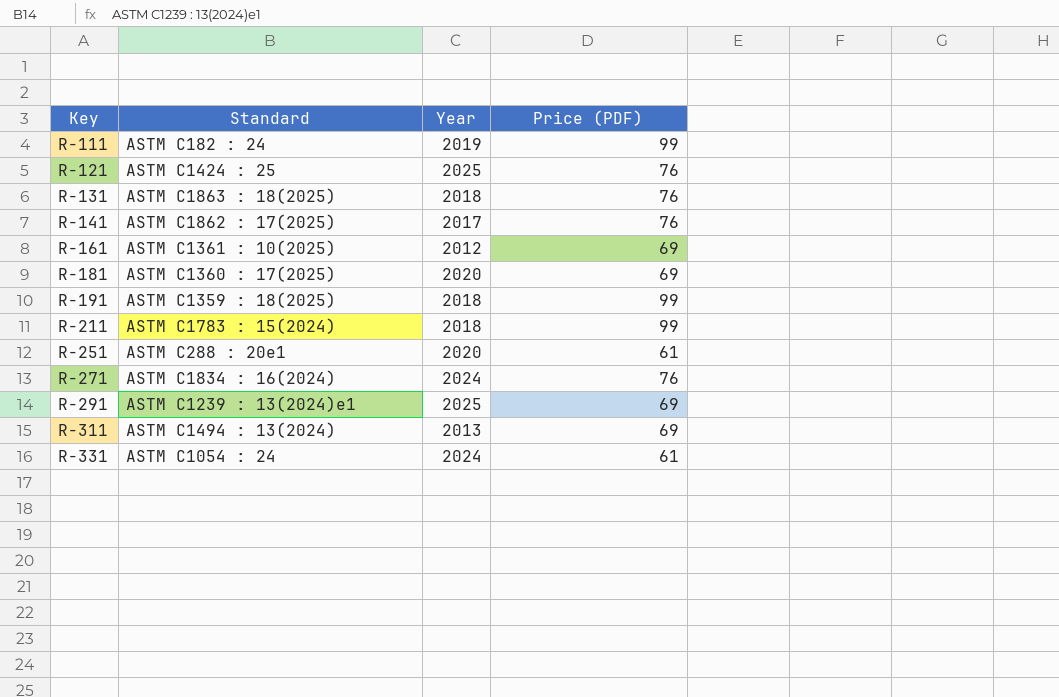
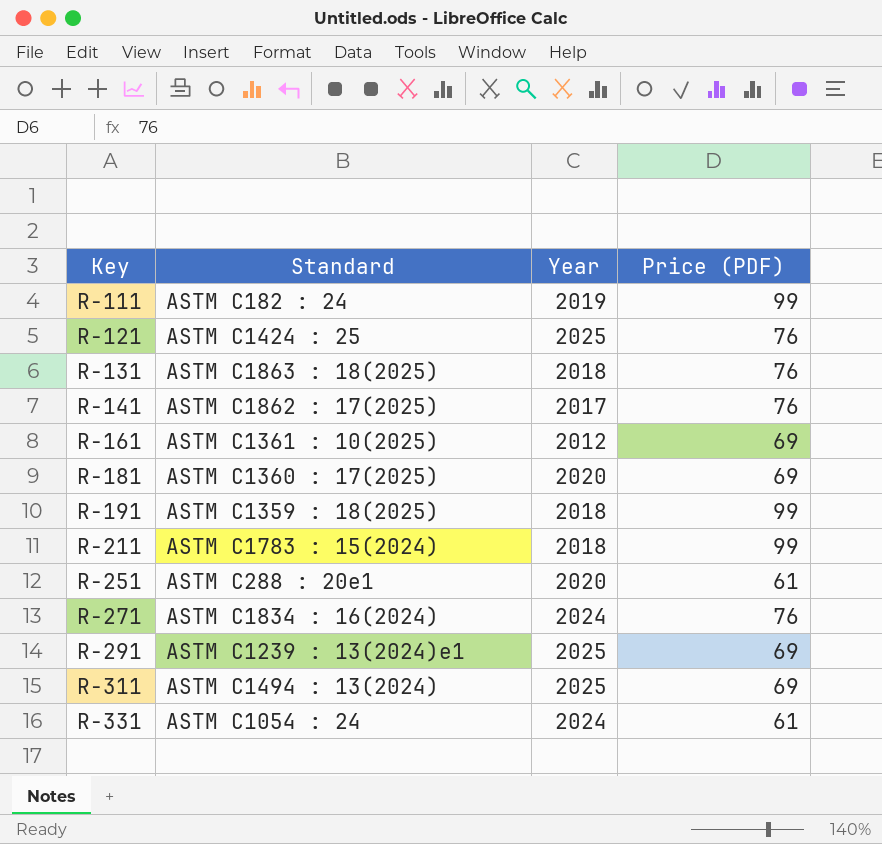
R-311 | Year: 2013 -> 2025

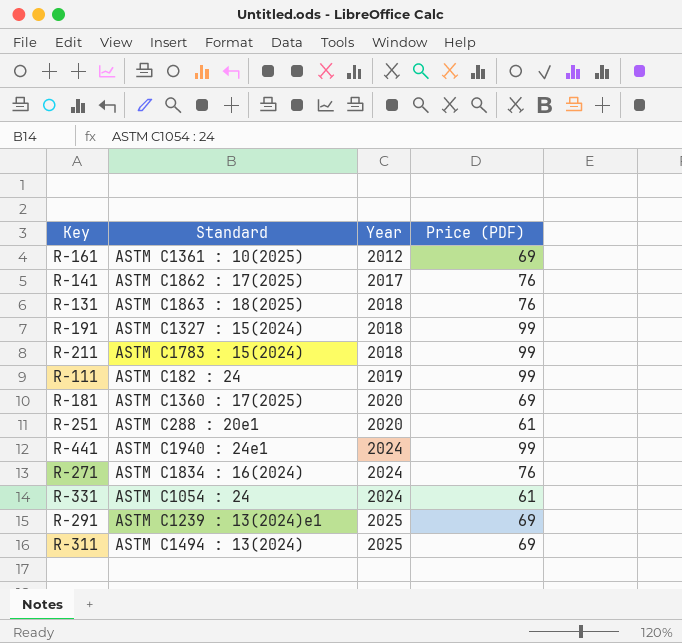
row order: Key ascending -> Year ascending
row R-121: ASTM C1424 : 25 | 2025 | 76 -> none
R-191 | Standard: ASTM C1359 : 18(2025) -> ASTM C1327 : 15(2024)
row R-441: none -> ASTM C1940 : 24e1 | 2024 | 99

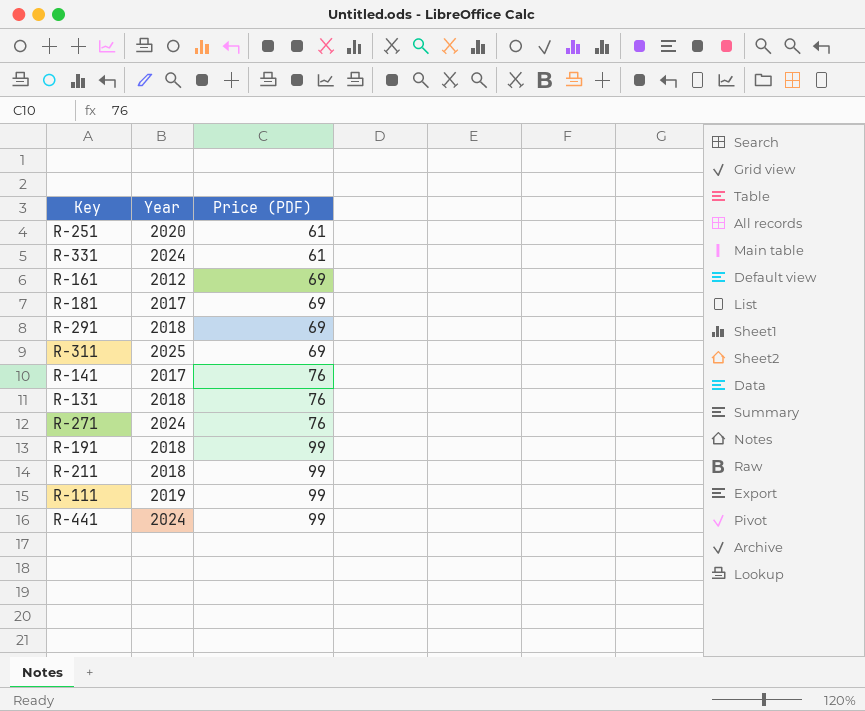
row order: Year ascending -> Price (PDF) ascending
column Standard | position: 2 -> none
R-181 | Year: 2020 -> 2017
R-291 | Year: 2025 -> 2018

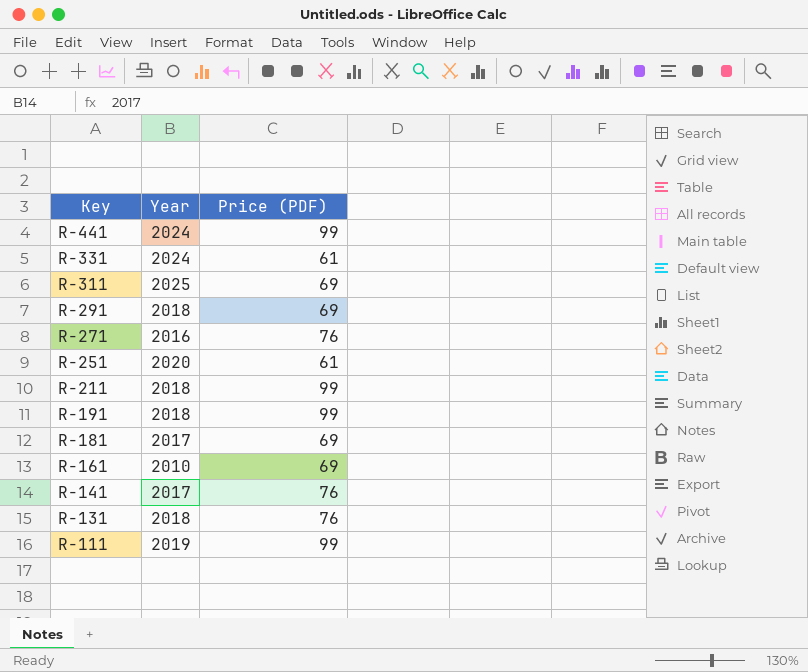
row order: Price (PDF) ascending -> Key descending
R-271 | Year: 2024 -> 2016
R-161 | Year: 2012 -> 2010

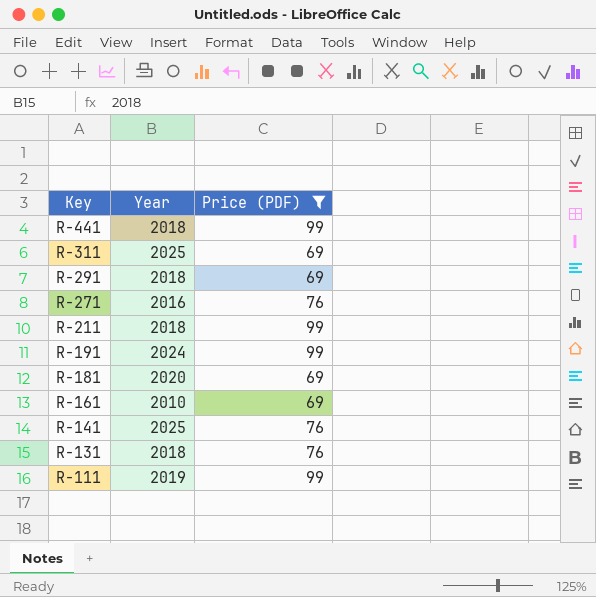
filter: none -> Price (PDF) != 61
R-441 | Year: 2024 -> 2018
R-191 | Year: 2018 -> 2024
R-181 | Year: 2017 -> 2020
R-141 | Year: 2017 -> 2025

